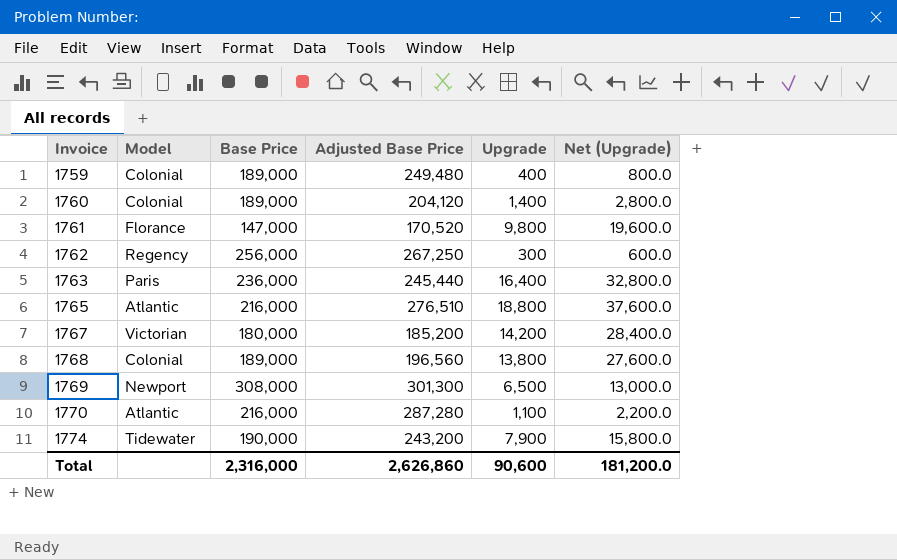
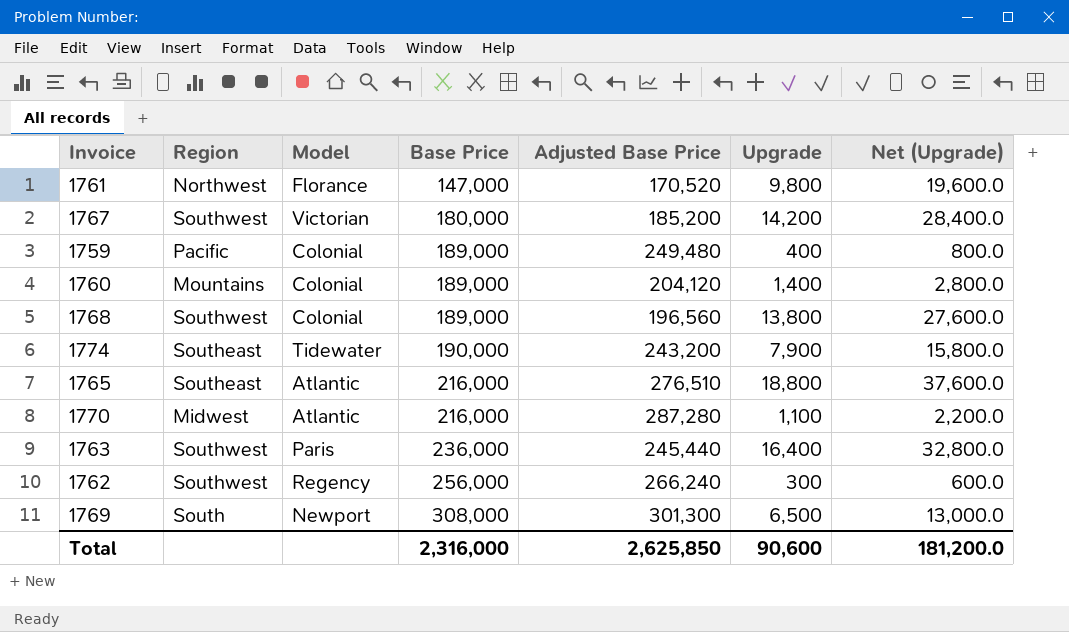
row order: Invoice ascending -> Base Price ascending
column Region | position: none -> 2
1762 | Adjusted Base Price: 267,250 -> 266,240
Total | Adjusted Base Price: 2,626,860 -> 2,625,850

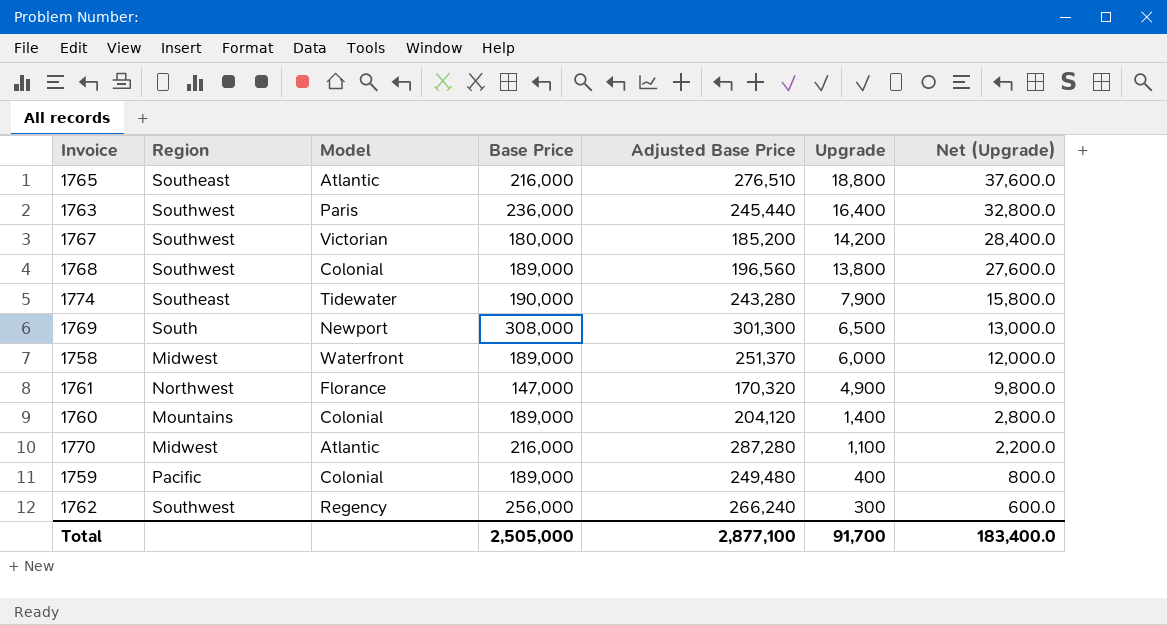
row order: Base Price ascending -> Upgrade descending
1774 | Adjusted Base Price: 243,200 -> 243,280
row 1758: none -> Midwest | Waterfront | 189,000 | 251,370 | 6,000 | 12,000.0
1761 | Adjusted Base Price: 170,520 -> 170,320
1761 | Upgrade: 9,800 -> 4,900
1761 | Net (Upgrade): 19,600.0 -> 9,800.0
Total | Base Price: 2,316,000 -> 2,505,000
Total | Adjusted Base Price: 2,625,850 -> 2,877,100
Total | Upgrade: 90,600 -> 91,700
Total | Net (Upgrade): 181,200.0 -> 183,400.0

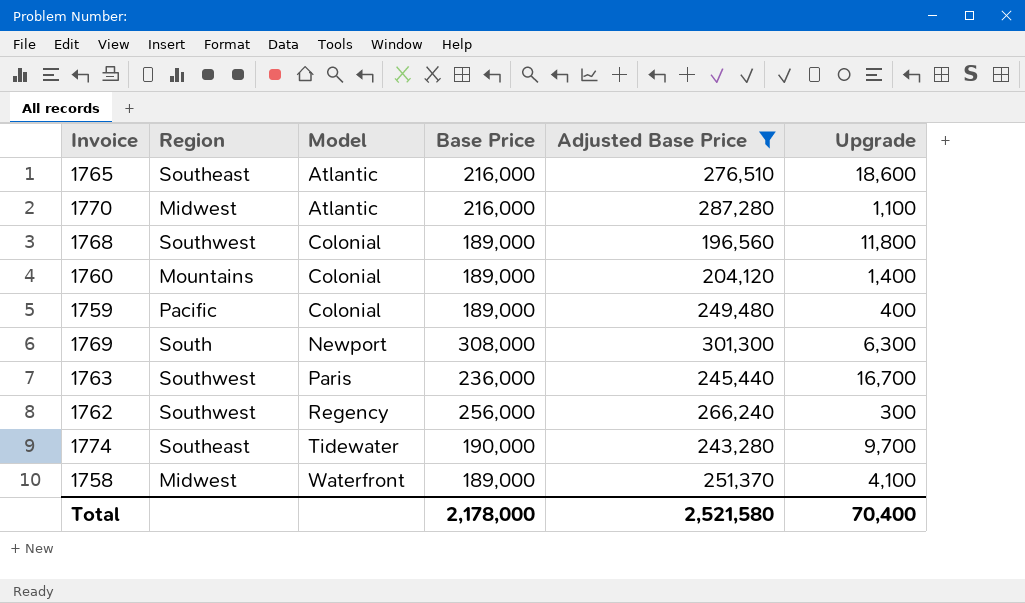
filter: none -> Adjusted Base Price >= 196,560
row order: Upgrade descending -> Model ascending
column Net (Upgrade) | formula: [Upgrade] * 2 -> none
1765 | Upgrade: 18,800 -> 18,600
1768 | Upgrade: 13,800 -> 11,800
1769 | Upgrade: 6,500 -> 6,300
1763 | Upgrade: 16,400 -> 16,700
1774 | Upgrade: 7,900 -> 9,700
1758 | Upgrade: 6,000 -> 4,100
Total | Base Price: 2,505,000 -> 2,178,000
Total | Adjusted Base Price: 2,877,100 -> 2,521,580
Total | Upgrade: 91,700 -> 70,400

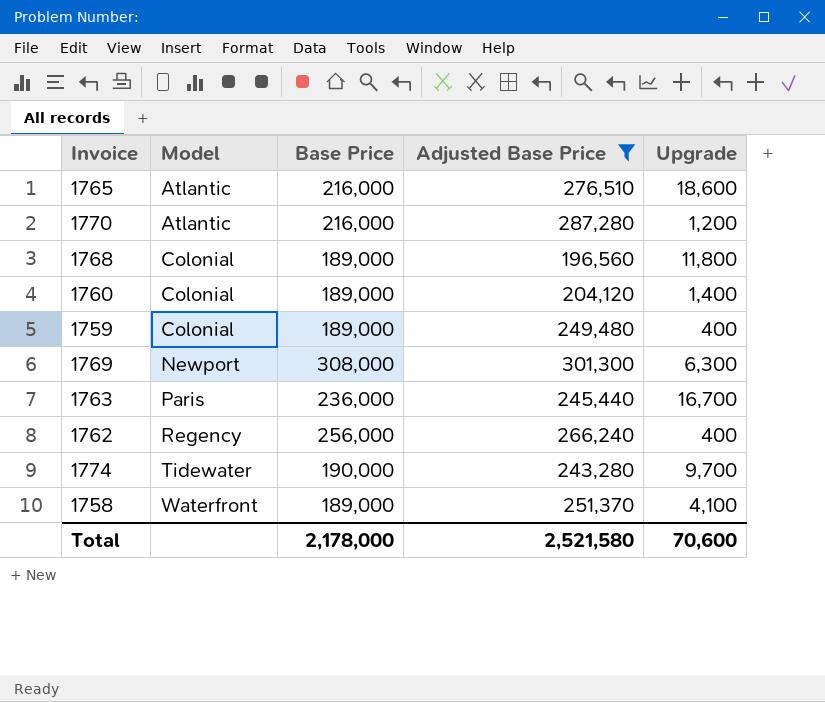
column Region | position: 2 -> none
1770 | Upgrade: 1,100 -> 1,200
1762 | Upgrade: 300 -> 400
Total | Upgrade: 70,400 -> 70,600

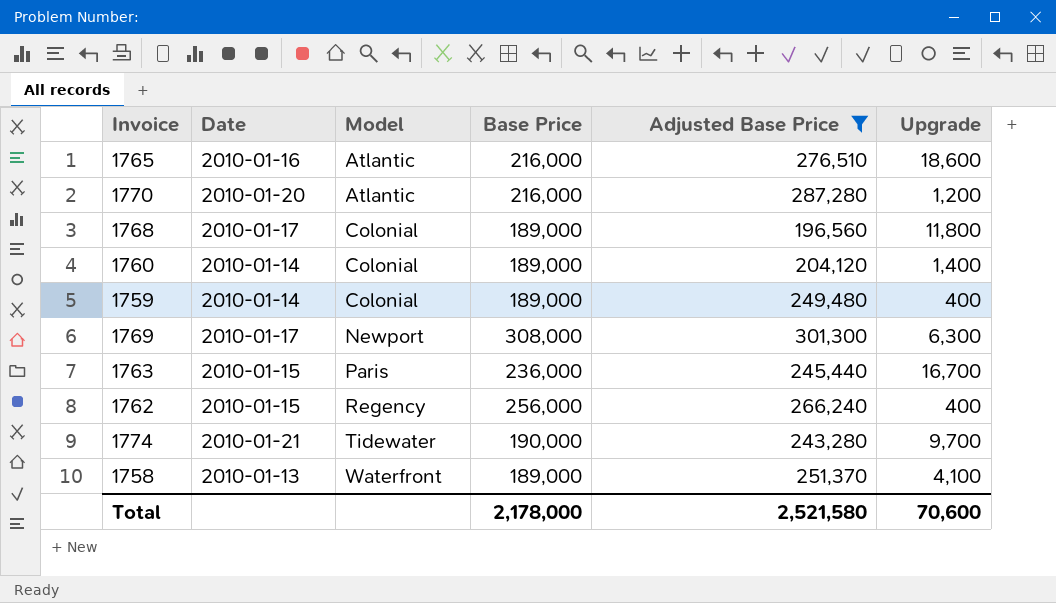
column Date | position: none -> 2

